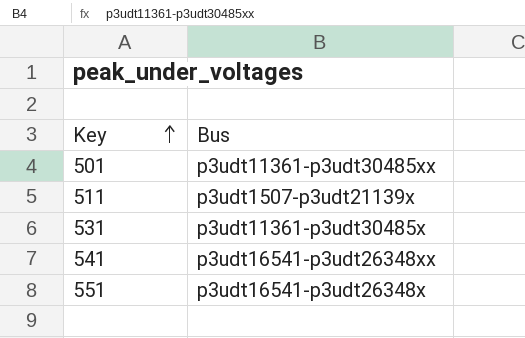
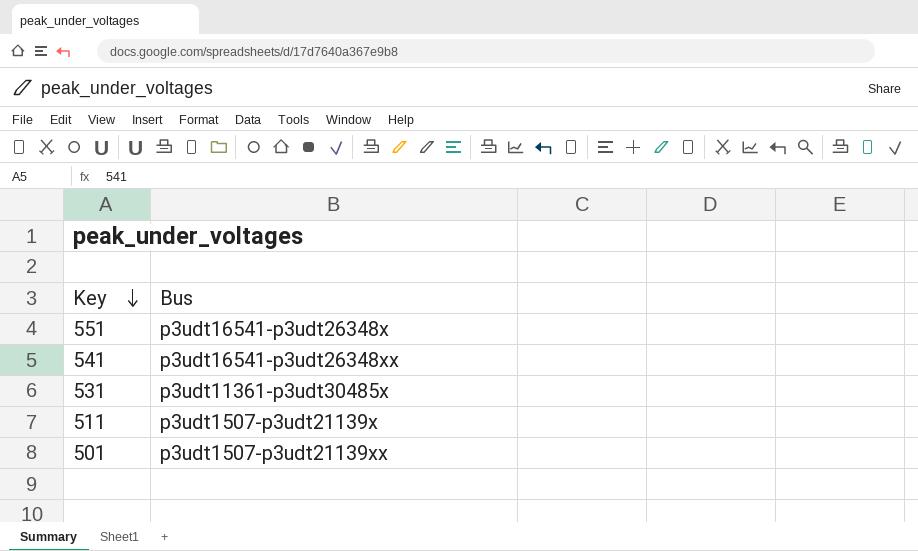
row order: Key ascending -> Key descending
501 | Bus: p3udt11361-p3udt30485xx -> p3udt1507-p3udt21139xx

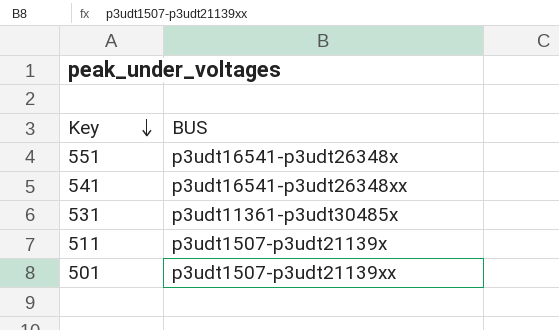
column name: Bus -> BUS

